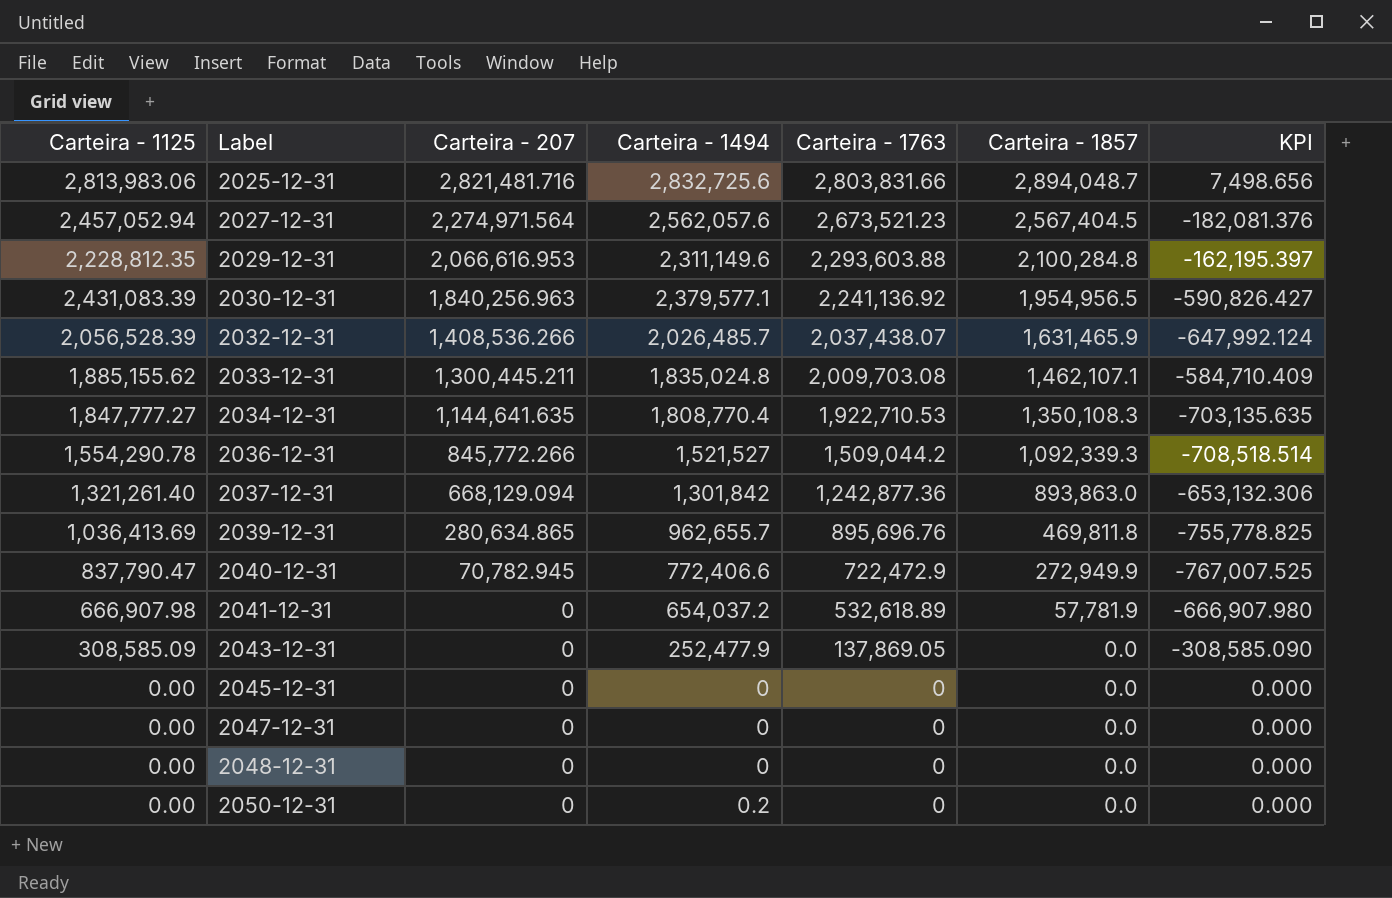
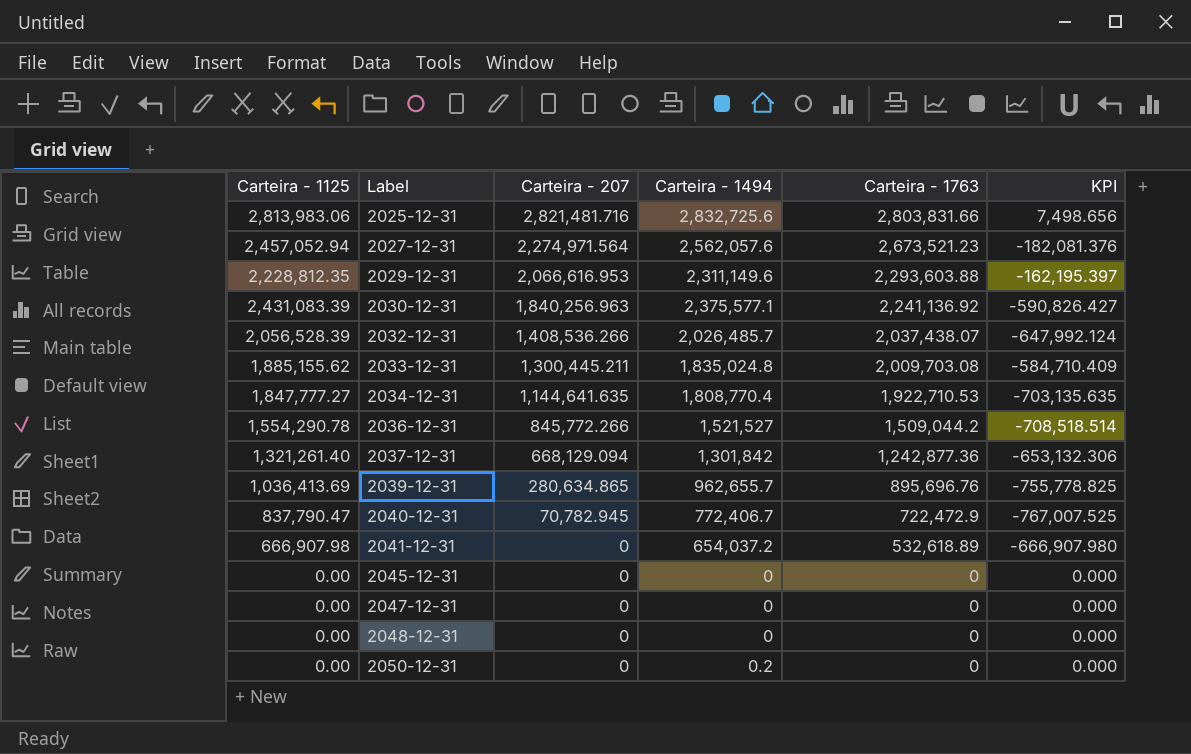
column Carteira - 1857 | position: 6 -> none
row 2043-12-31: 308,585.09 | 0 | 252,477.9 | 137,869.05 | 0.0 | -308,585.090 -> none
2030-12-31 | Carteira - 1494: 2,379,577.1 -> 2,375,577.1
2040-12-31 | Carteira - 1494: 772,406.6 -> 772,406.7

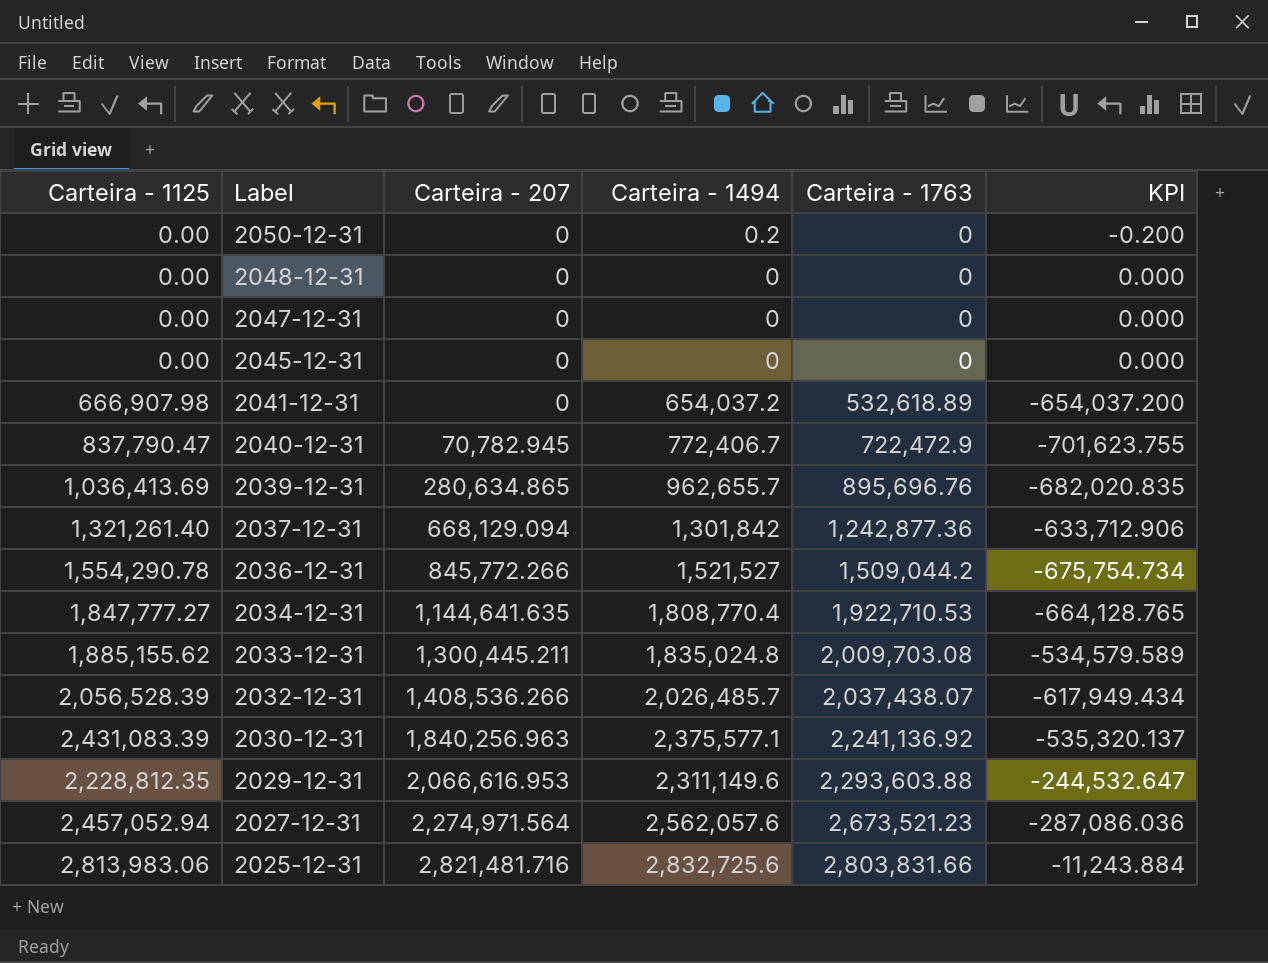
row order: Label ascending -> Label descending
column KPI | formula: [Carteira - 207] - [Carteira - 1125] -> [Carteira - 207] - [Carteira - 1494]

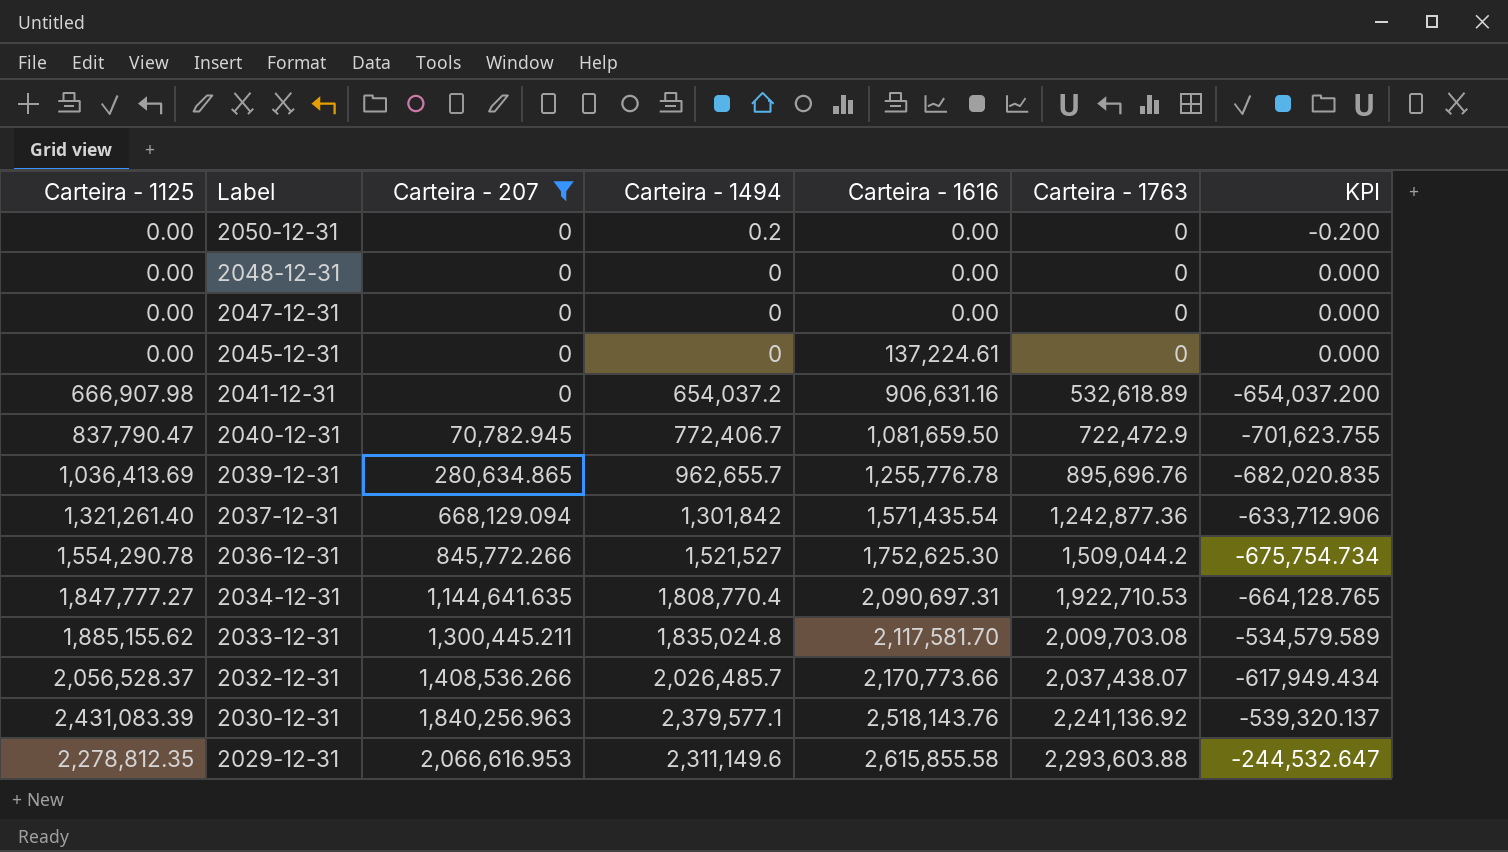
filter: none -> Carteira - 207 <= 2,066,616.953
column Carteira - 1616 | position: none -> 5
2032-12-31 | Carteira - 1125: 2,056,528.39 -> 2,056,528.37
2030-12-31 | Carteira - 1494: 2,375,577.1 -> 2,379,577.1
2030-12-31 | KPI: -535,320.137 -> -539,320.137
2029-12-31 | Carteira - 1125: 2,228,812.35 -> 2,278,812.35

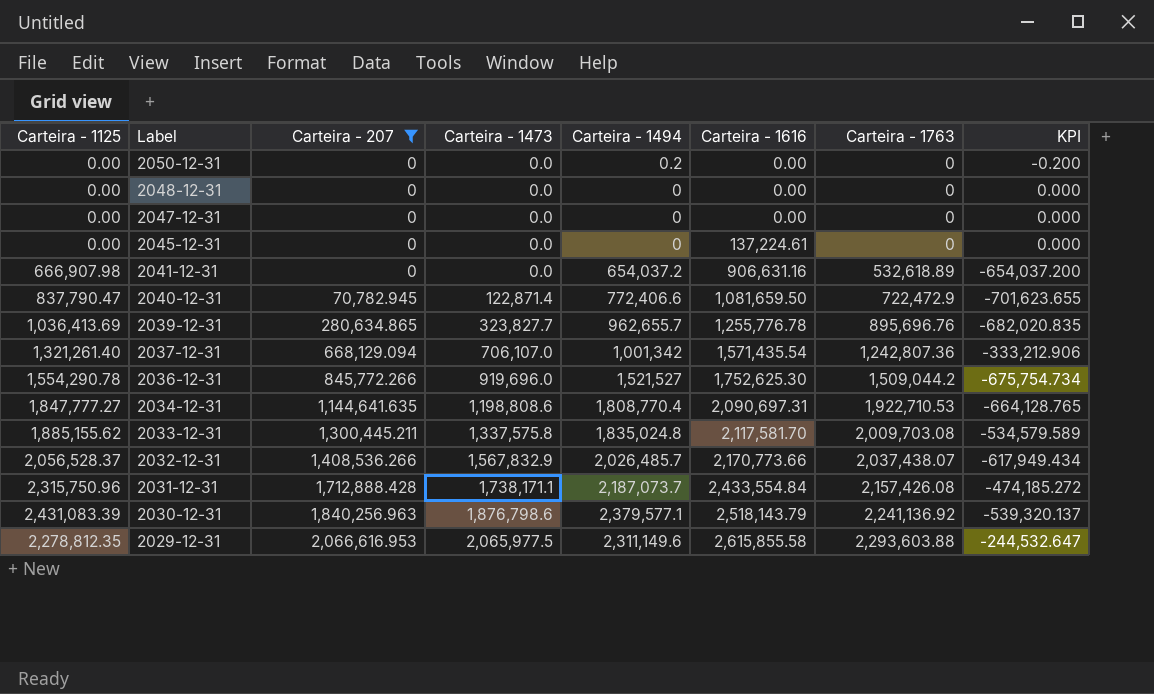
column Carteira - 1473 | position: none -> 4
2040-12-31 | Carteira - 1494: 772,406.7 -> 772,406.6
2040-12-31 | KPI: -701,623.755 -> -701,623.655
2037-12-31 | Carteira - 1494: 1,301,842 -> 1,001,342
2037-12-31 | Carteira - 1763: 1,242,877.36 -> 1,242,807.36
2037-12-31 | KPI: -633,712.906 -> -333,212.906
row 2031-12-31: none -> 2,315,750.96 | 1,712,888.428 | 1,738,171.1 | 2,187,073.7 | 2,433,554.84 | 2,157,426.08 | -474,185.272
2030-12-31 | Carteira - 1616: 2,518,143.76 -> 2,518,143.79

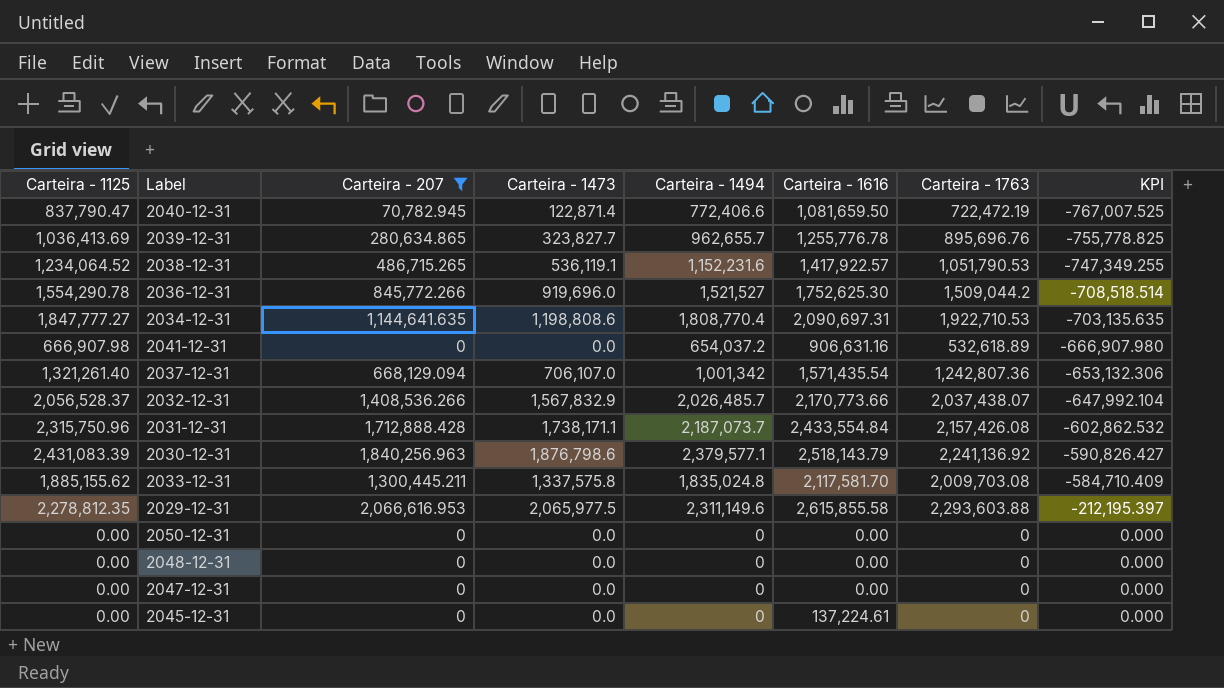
row order: Label descending -> KPI ascending
column KPI | formula: [Carteira - 207] - [Carteira - 1494] -> [Carteira - 207] - [Carteira - 1125]
2040-12-31 | Carteira - 1763: 722,472.9 -> 722,472.19
row 2038-12-31: none -> 1,234,064.52 | 486,715.265 | 536,119.1 | 1,152,231.6 | 1,417,922.57 | 1,051,790.53 | -747,349.255
2050-12-31 | Carteira - 1494: 0.2 -> 0

